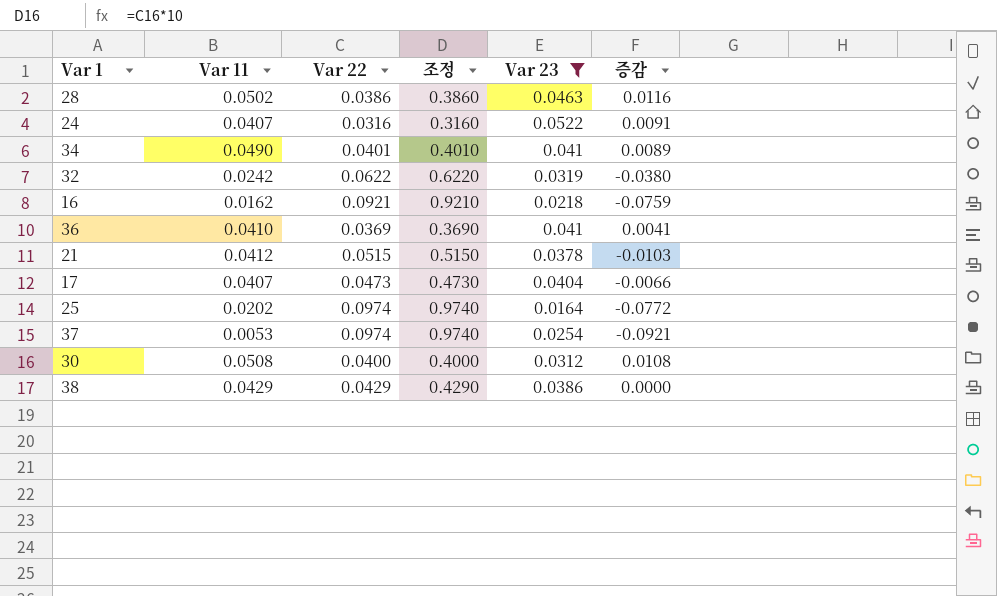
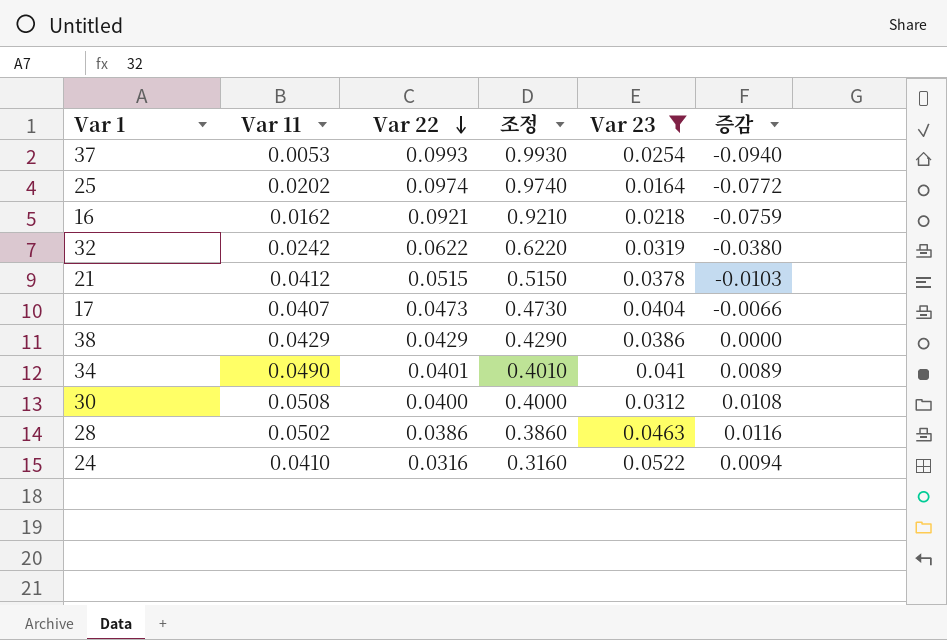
row order: none -> Var 22 descending
row 36: 0.0410 | 0.0369 | 0.3690 | 0.041 | 0.0041 -> none
37 | Var 22: 0.0974 -> 0.0993
37 | 조정: 0.9740 -> 0.9930
37 | 증감: -0.0921 -> -0.0940
24 | Var 11: 0.0407 -> 0.0410
24 | 증감: 0.0091 -> 0.0094

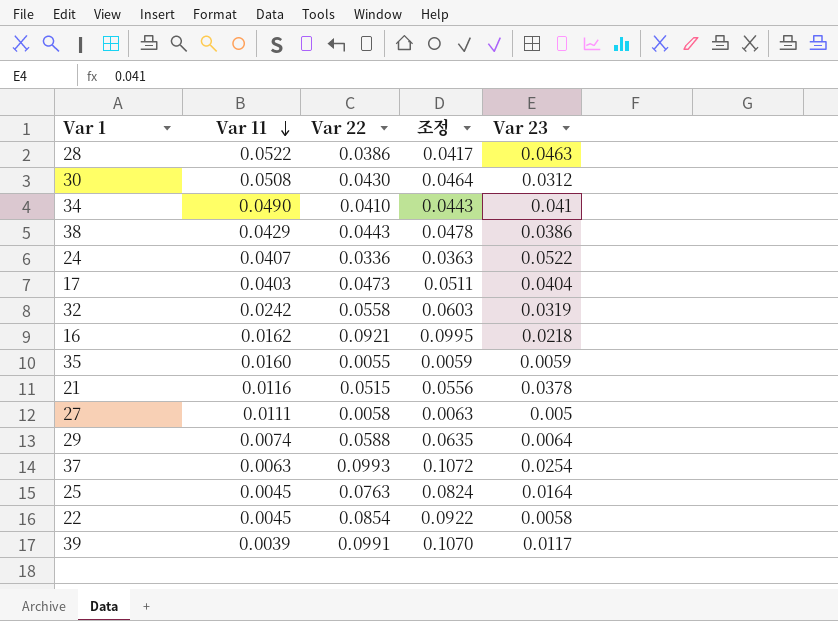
filter: Var 23 >= 0.0164 -> none
row order: Var 22 descending -> Var 11 descending
column 증감 | formula: [Var 11] - [Var 22] -> none
column 조정 | formula: [Var 22] * 10 -> [Var 22] * 1.08
28 | Var 11: 0.0502 -> 0.0522
30 | Var 22: 0.0400 -> 0.0430
34 | Var 22: 0.0401 -> 0.0410
38 | Var 22: 0.0429 -> 0.0443
24 | Var 11: 0.0410 -> 0.0407
24 | Var 22: 0.0316 -> 0.0336
17 | Var 11: 0.0407 -> 0.0403
32 | Var 22: 0.0622 -> 0.0558
21 | Var 11: 0.0412 -> 0.0116
37 | Var 11: 0.0053 -> 0.0063
25 | Var 11: 0.0202 -> 0.0045
25 | Var 22: 0.0974 -> 0.0763

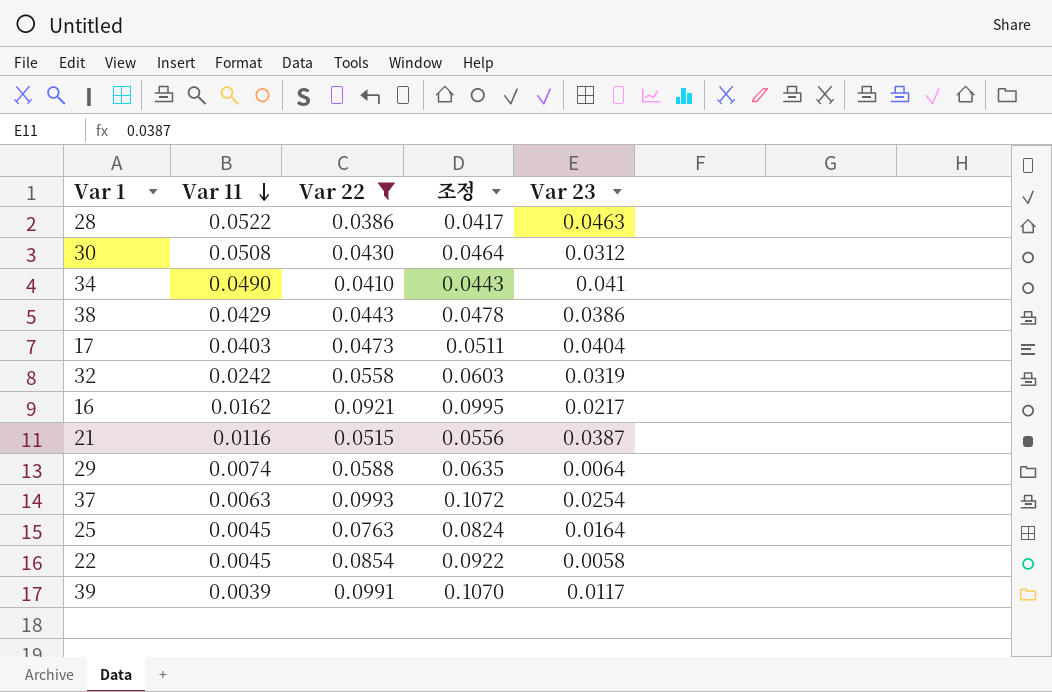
filter: none -> Var 22 >= 0.0386
16 | Var 23: 0.0218 -> 0.0217
21 | Var 23: 0.0378 -> 0.0387

